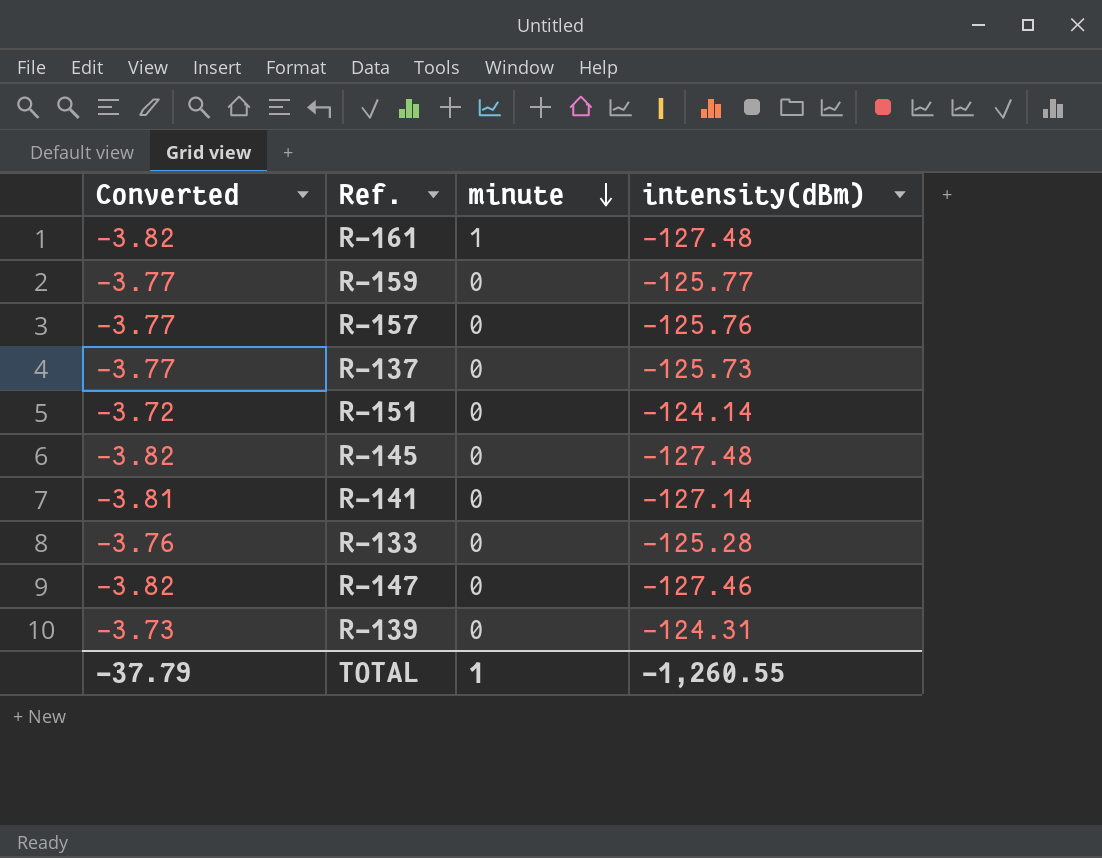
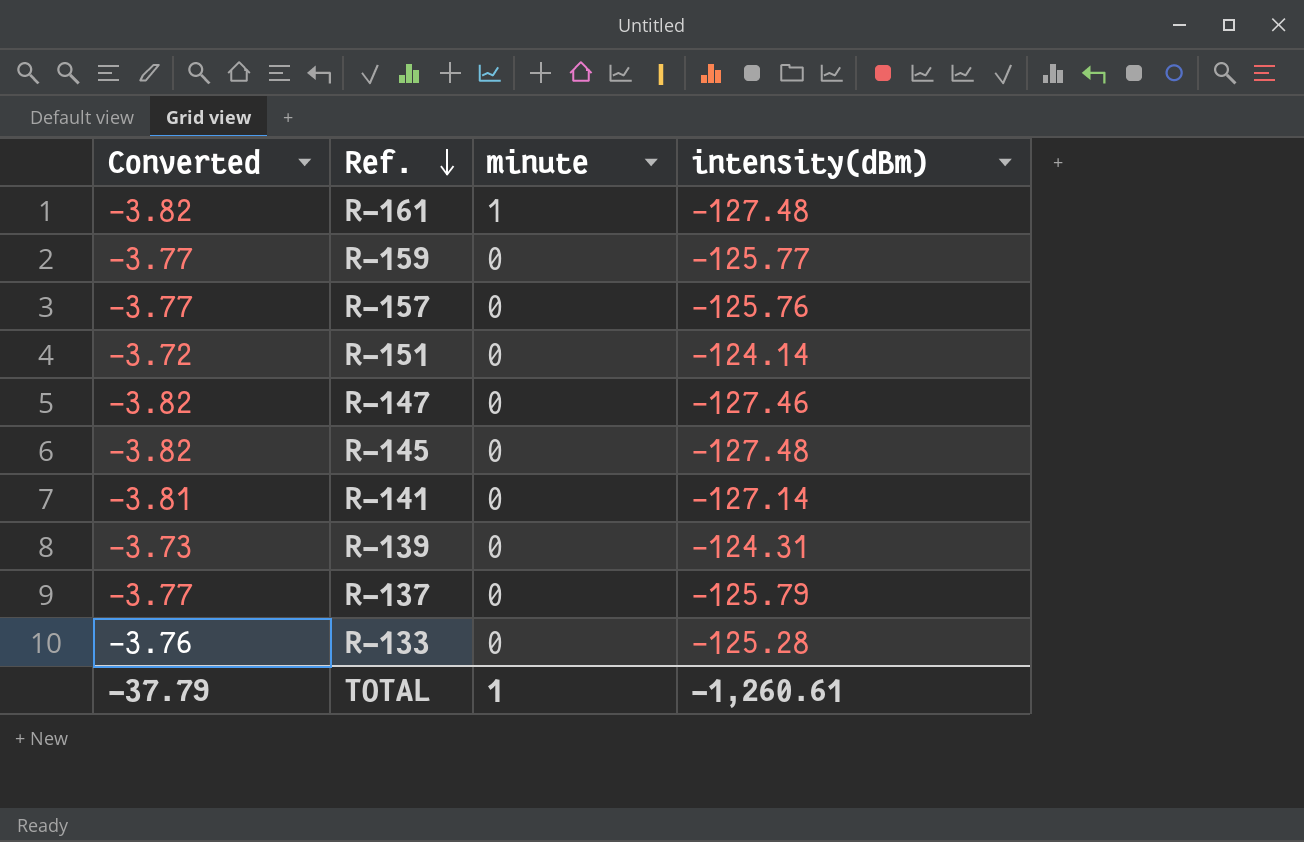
row order: minute descending -> Ref. descending
R-137 | intensity(dBm): -125.73 -> -125.79
TOTAL | intensity(dBm): -1,260.55 -> -1,260.61

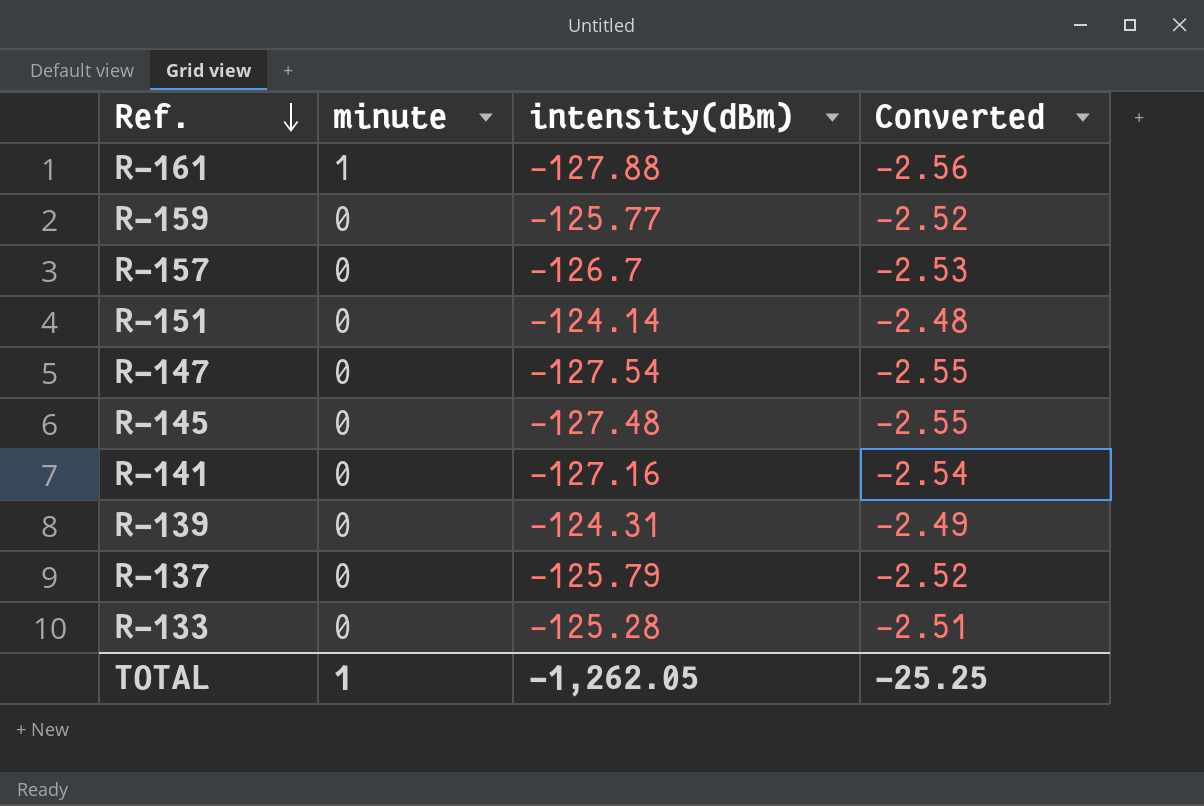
column Converted | formula: [intensity(dBm)] * 0.03 -> [intensity(dBm)] * 0.02
column Converted | position: 1 -> 4
R-161 | intensity(dBm): -127.48 -> -127.88
R-157 | intensity(dBm): -125.76 -> -126.7
R-147 | intensity(dBm): -127.46 -> -127.54
R-141 | intensity(dBm): -127.14 -> -127.16
TOTAL | intensity(dBm): -1,260.61 -> -1,262.05
TOTAL | Converted: -37.79 -> -25.25

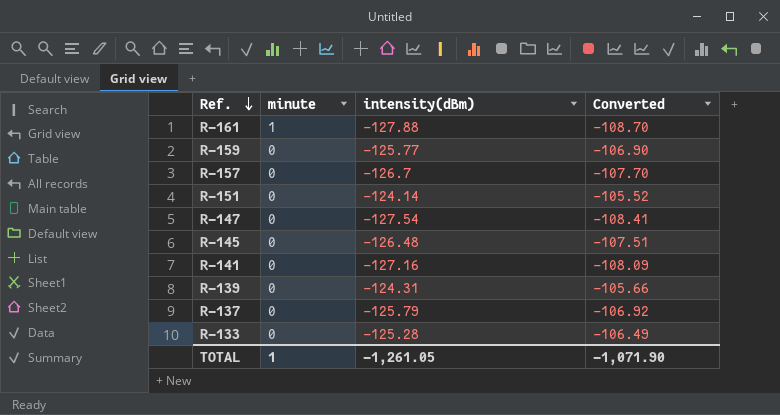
column Converted | formula: [intensity(dBm)] * 0.02 -> [intensity(dBm)] * 0.85
R-145 | intensity(dBm): -127.48 -> -126.48
TOTAL | intensity(dBm): -1,262.05 -> -1,261.05
TOTAL | Converted: -25.25 -> -1,071.90

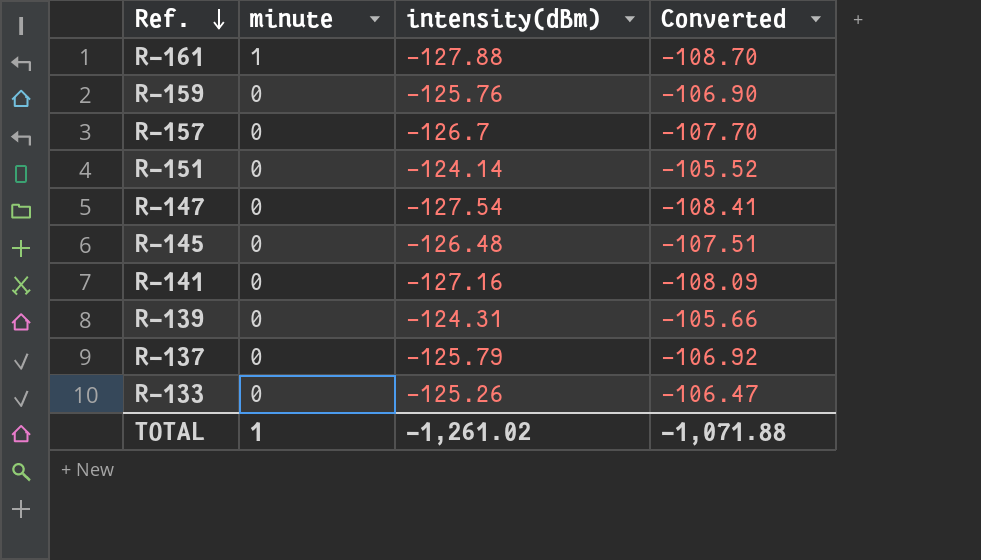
R-159 | intensity(dBm): -125.77 -> -125.76
R-133 | intensity(dBm): -125.28 -> -125.26
R-133 | Converted: -106.49 -> -106.47
TOTAL | intensity(dBm): -1,261.05 -> -1,261.02
TOTAL | Converted: -1,071.90 -> -1,071.88

